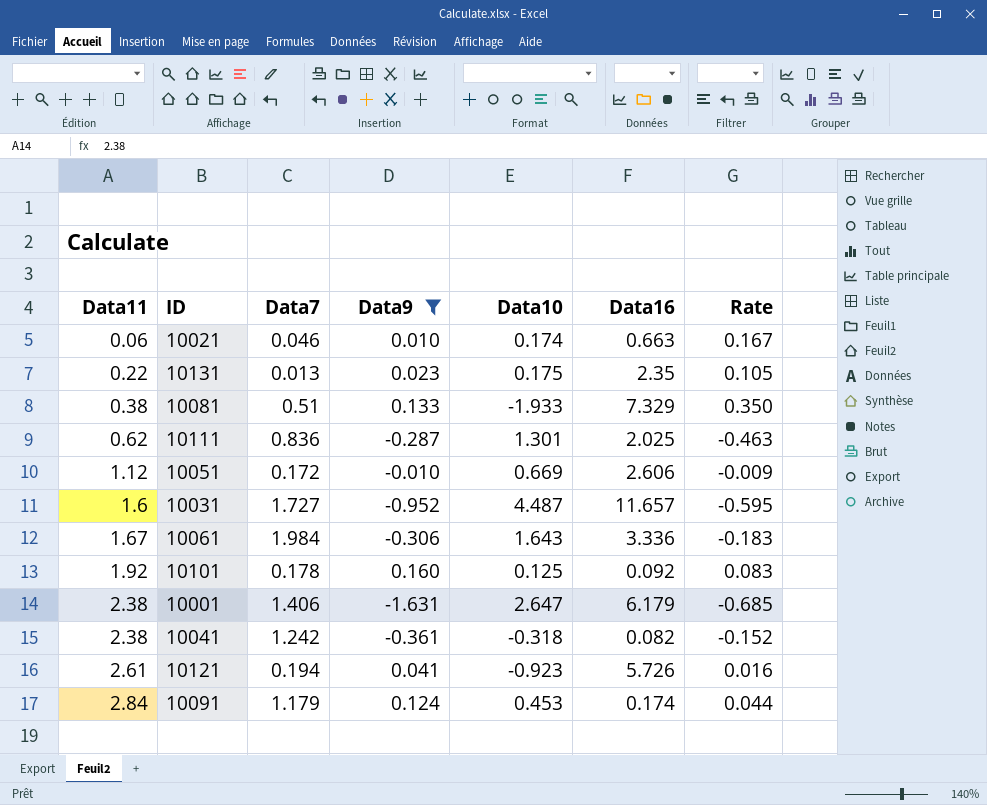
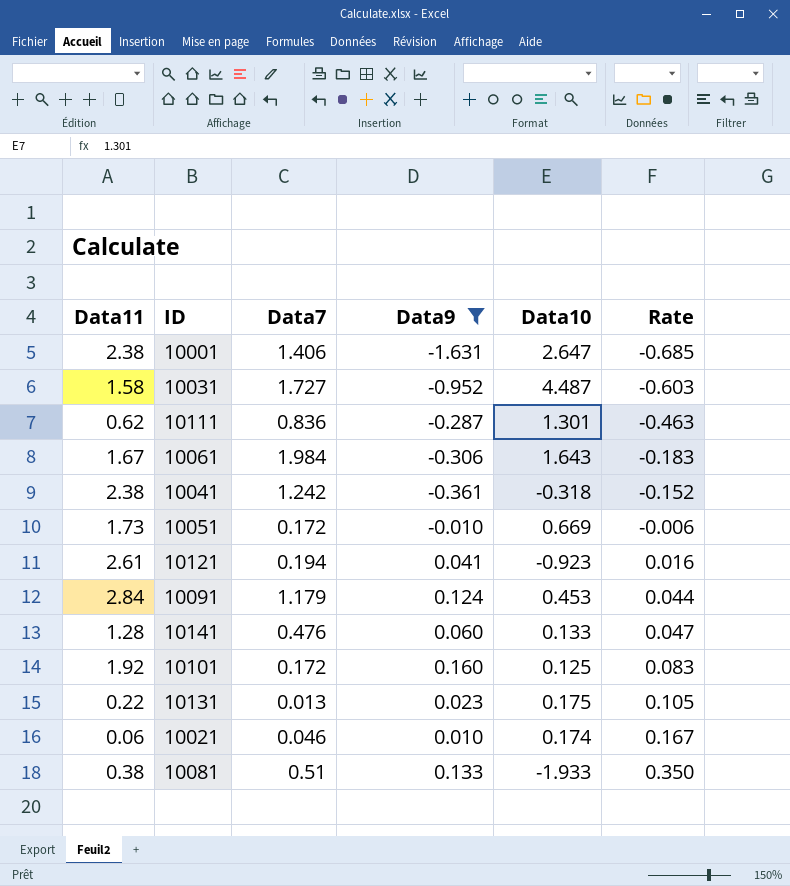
row order: Data11 ascending -> Rate ascending
column Data16 | position: 6 -> none
10031 | Data11: 1.6 -> 1.58
10031 | Rate: -0.595 -> -0.603
10051 | Data11: 1.12 -> 1.73
10051 | Rate: -0.009 -> -0.006
row 10141: none -> 1.28 | 0.476 | 0.060 | 0.133 | 0.047
10101 | Data7: 0.178 -> 0.172

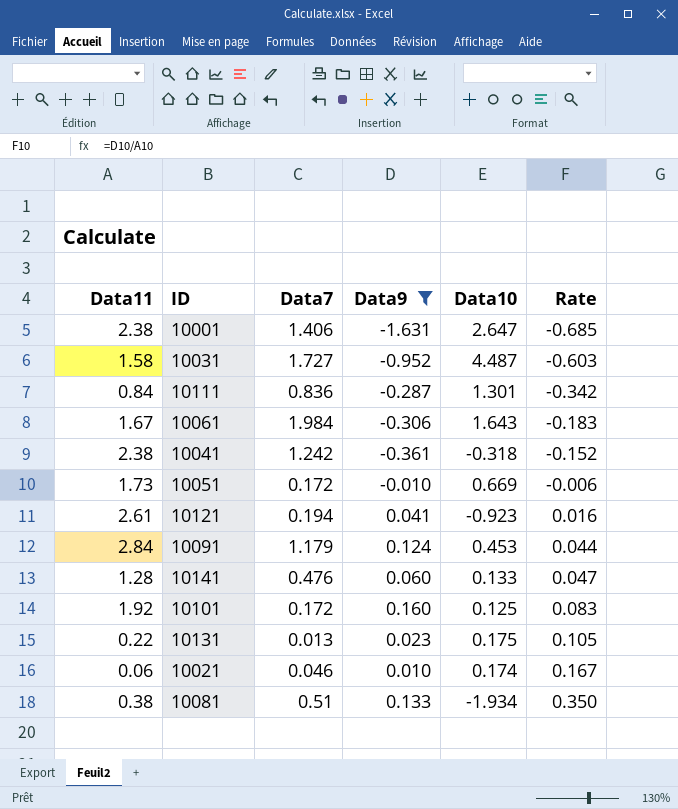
10111 | Data11: 0.62 -> 0.84
10111 | Rate: -0.463 -> -0.342
10081 | Data10: -1.933 -> -1.934

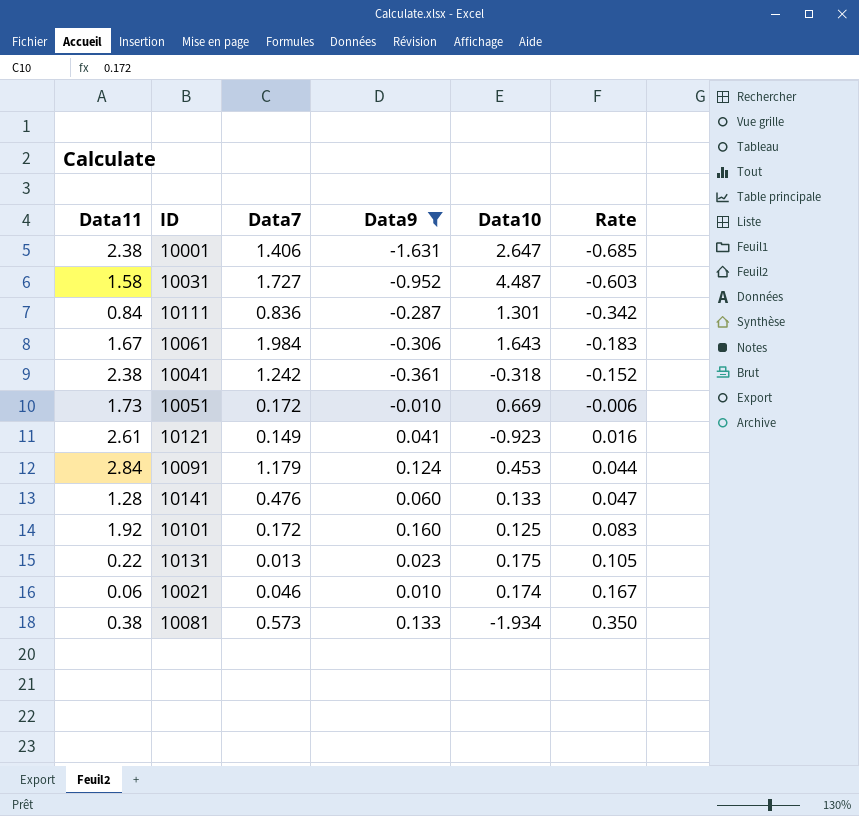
10121 | Data7: 0.194 -> 0.149
10081 | Data7: 0.51 -> 0.573

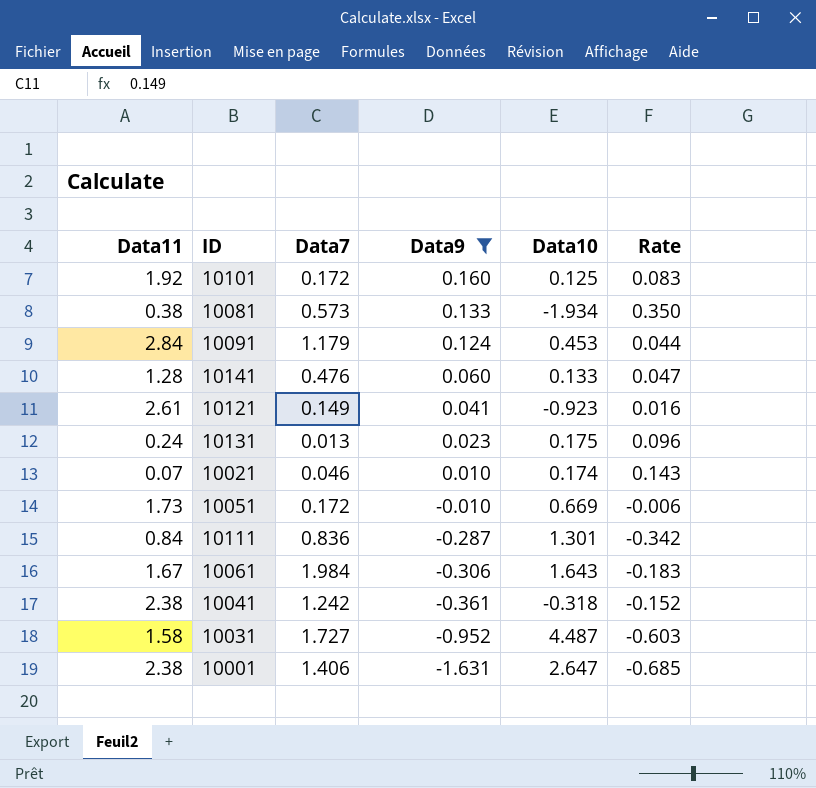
row order: Rate ascending -> Data9 descending
10131 | Data11: 0.22 -> 0.24
10131 | Rate: 0.105 -> 0.096
10021 | Data11: 0.06 -> 0.07
10021 | Rate: 0.167 -> 0.143

